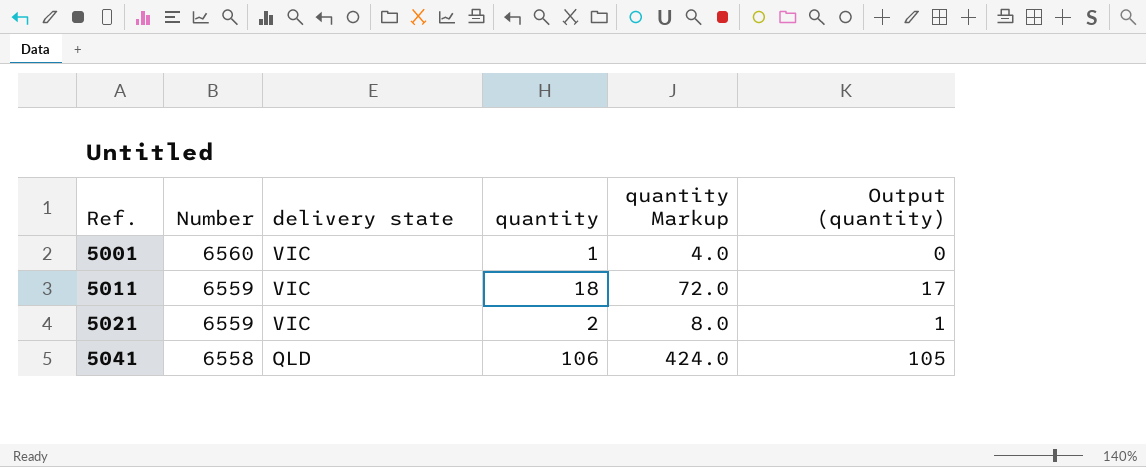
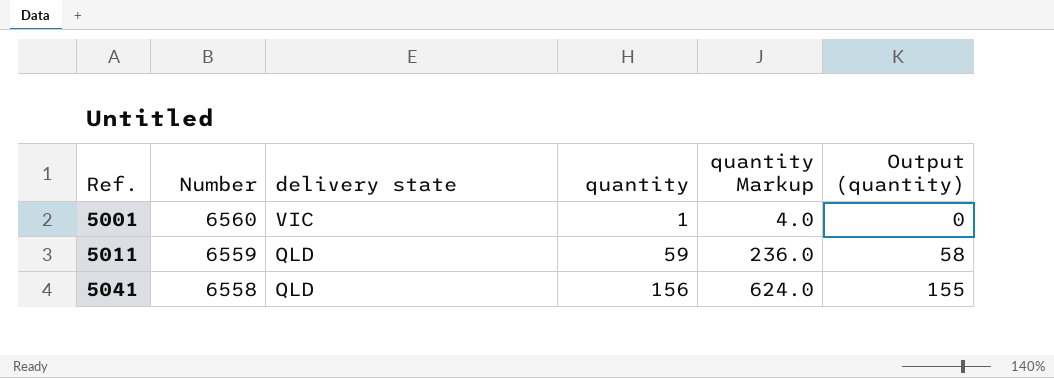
row 5021: 6559 | VIC | 2 | 8.0 | 1 -> none
5011 | delivery state: VIC -> QLD
5011 | quantity: 18 -> 59
5011 | quantity Markup: 72.0 -> 236.0
5011 | Output (quantity): 17 -> 58
5041 | quantity: 106 -> 156
5041 | quantity Markup: 424.0 -> 624.0
5041 | Output (quantity): 105 -> 155

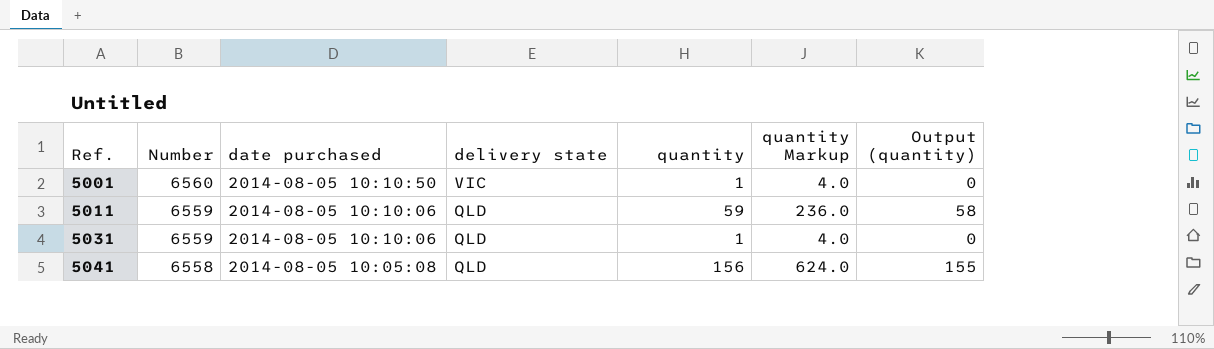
column date purchased | position: none -> 3
row 5031: none -> 6559 | 2014-08-05 10:10:06 | QLD | 1 | 4.0 | 0

